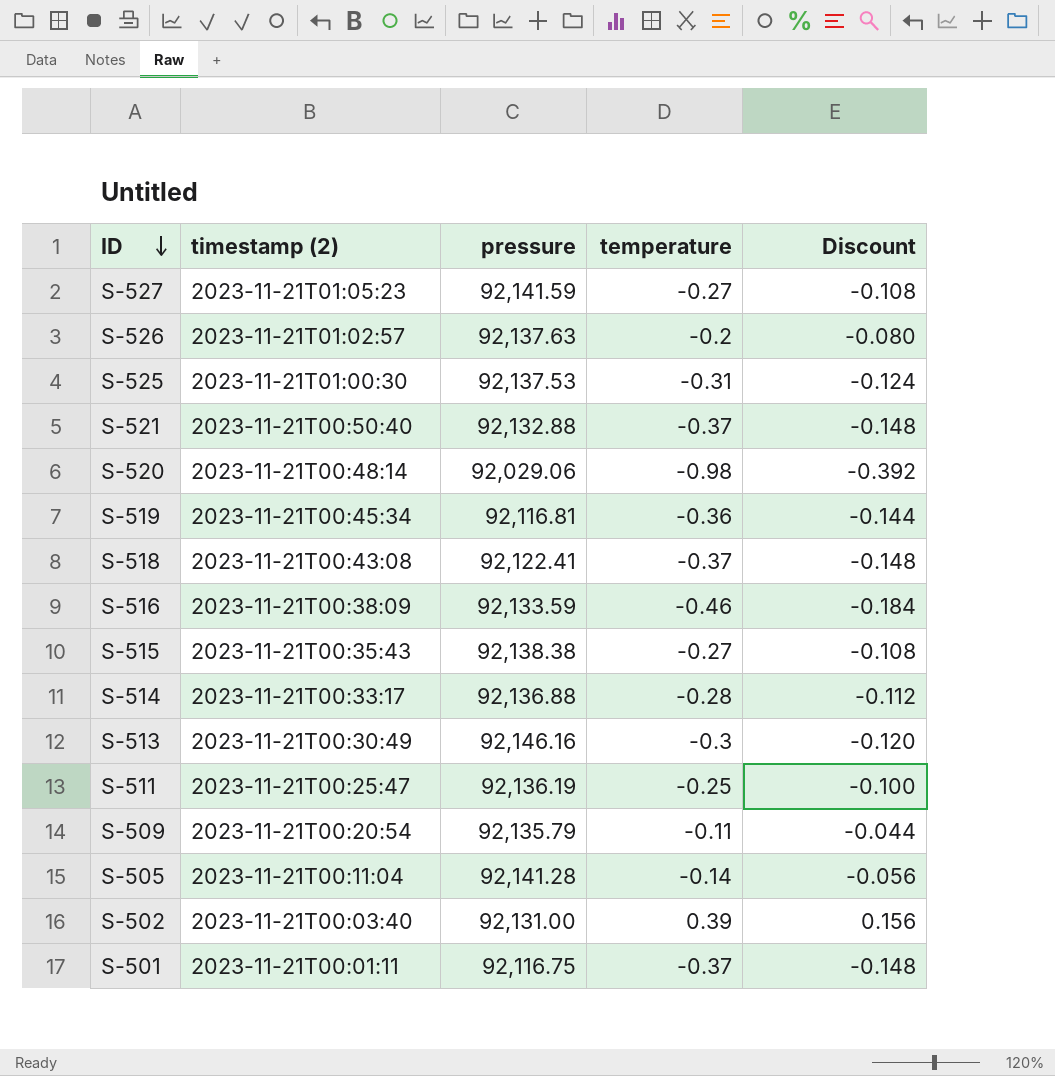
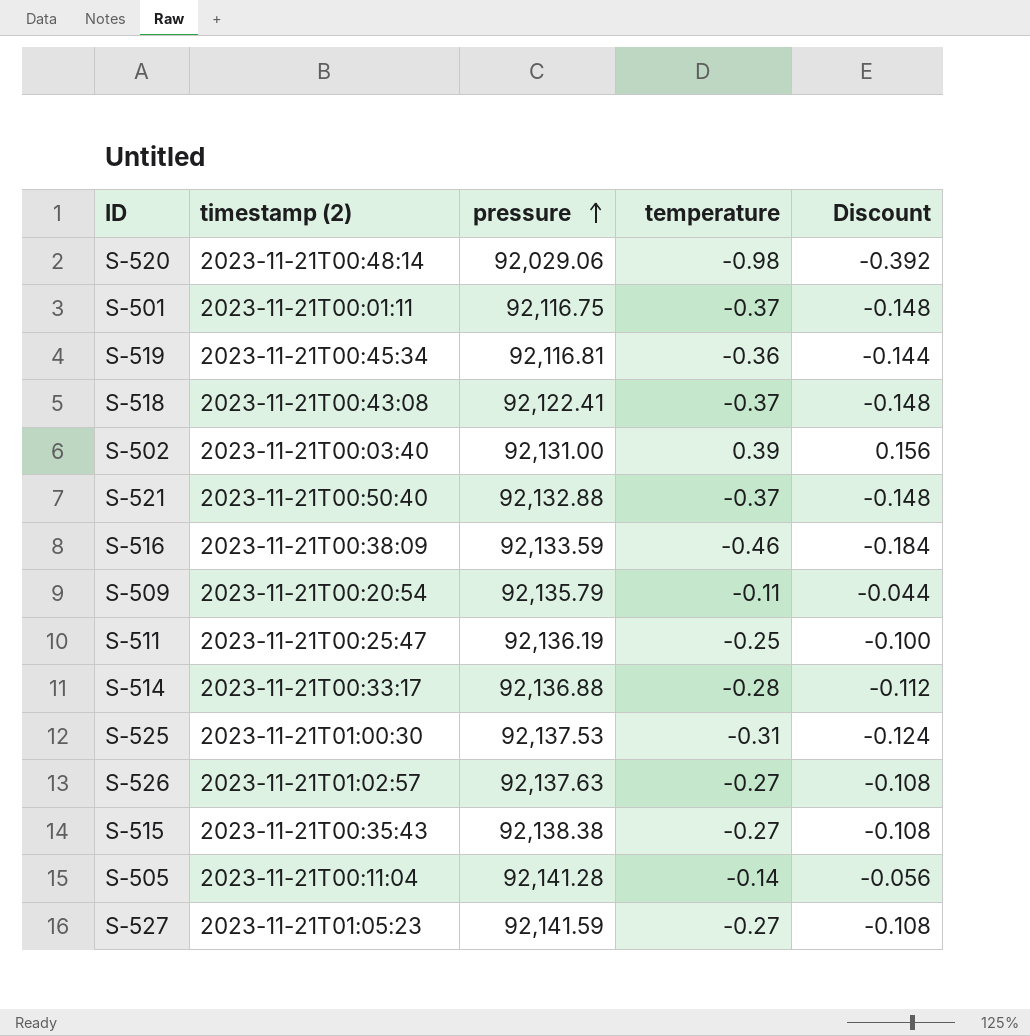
row order: ID descending -> pressure ascending
row S-513: 2023-11-21T00:30:49 | 92,146.16 | -0.3 | -0.120 -> none
S-526 | temperature: -0.2 -> -0.27
S-526 | Discount: -0.080 -> -0.108

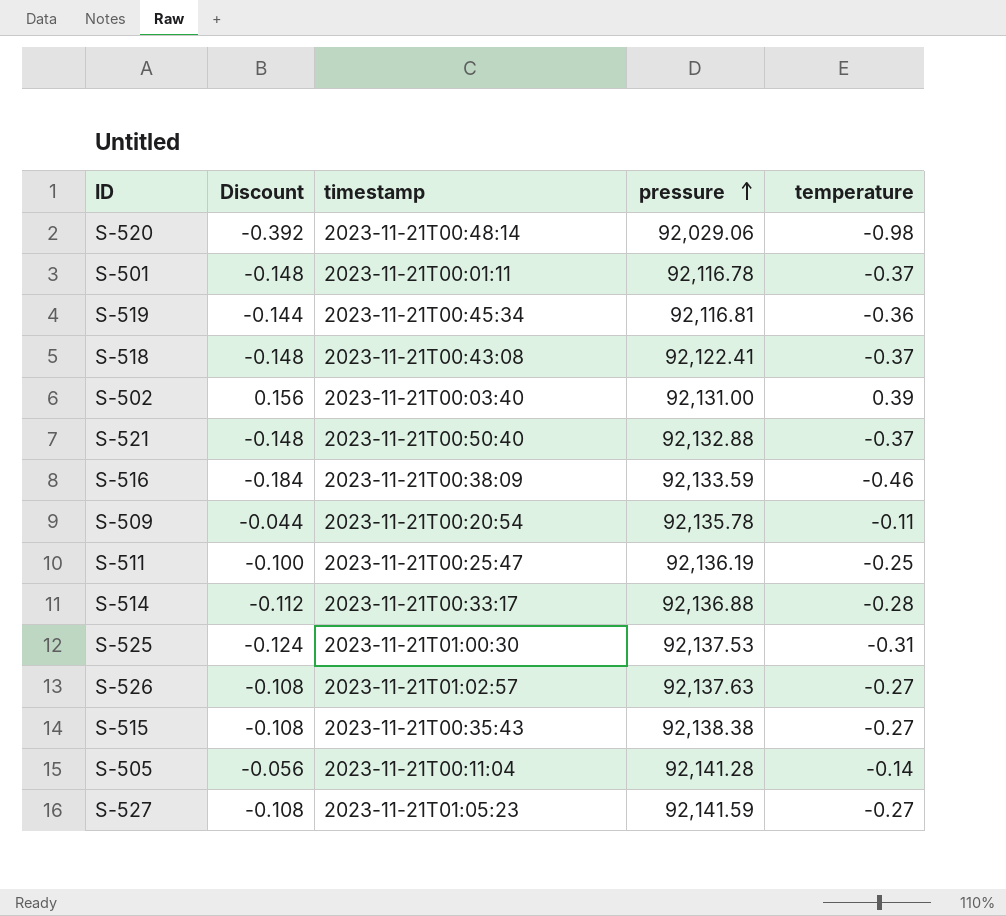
column Discount | position: 5 -> 2
column name: timestamp (2) -> timestamp
S-501 | pressure: 92,116.75 -> 92,116.78
S-509 | pressure: 92,135.79 -> 92,135.78

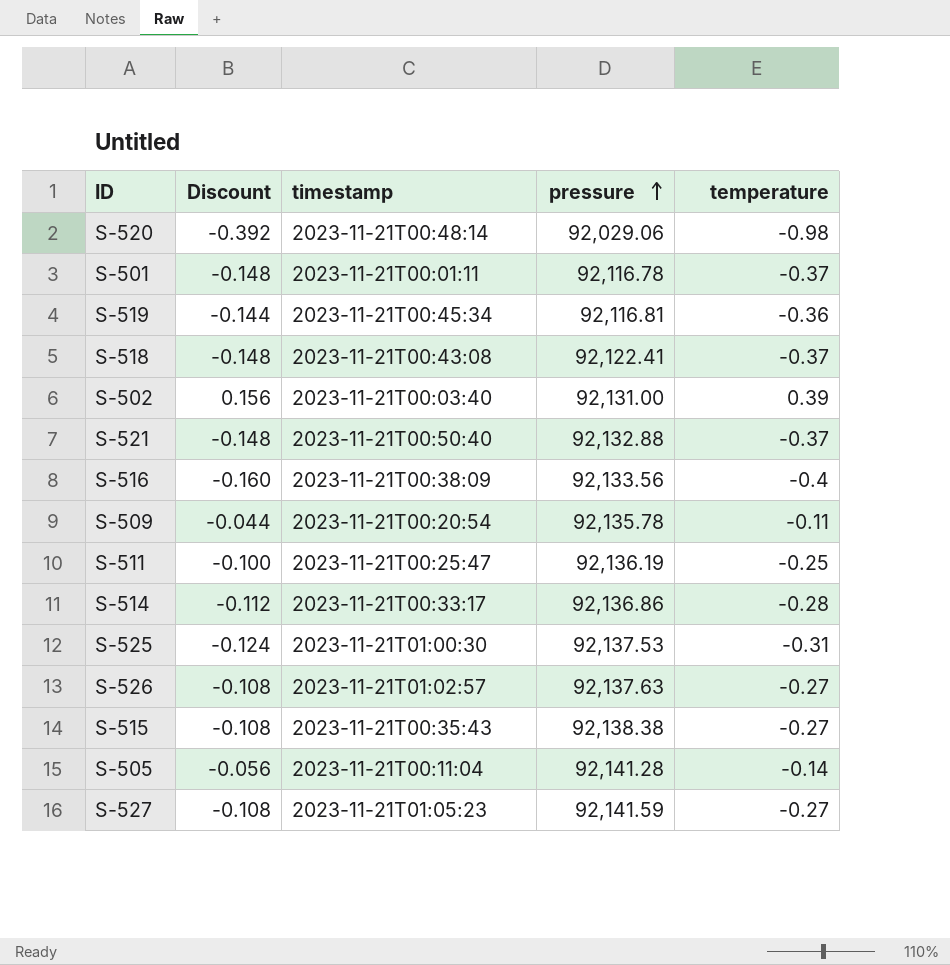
S-516 | Discount: -0.184 -> -0.160
S-516 | pressure: 92,133.59 -> 92,133.56
S-516 | temperature: -0.46 -> -0.4
S-514 | pressure: 92,136.88 -> 92,136.86

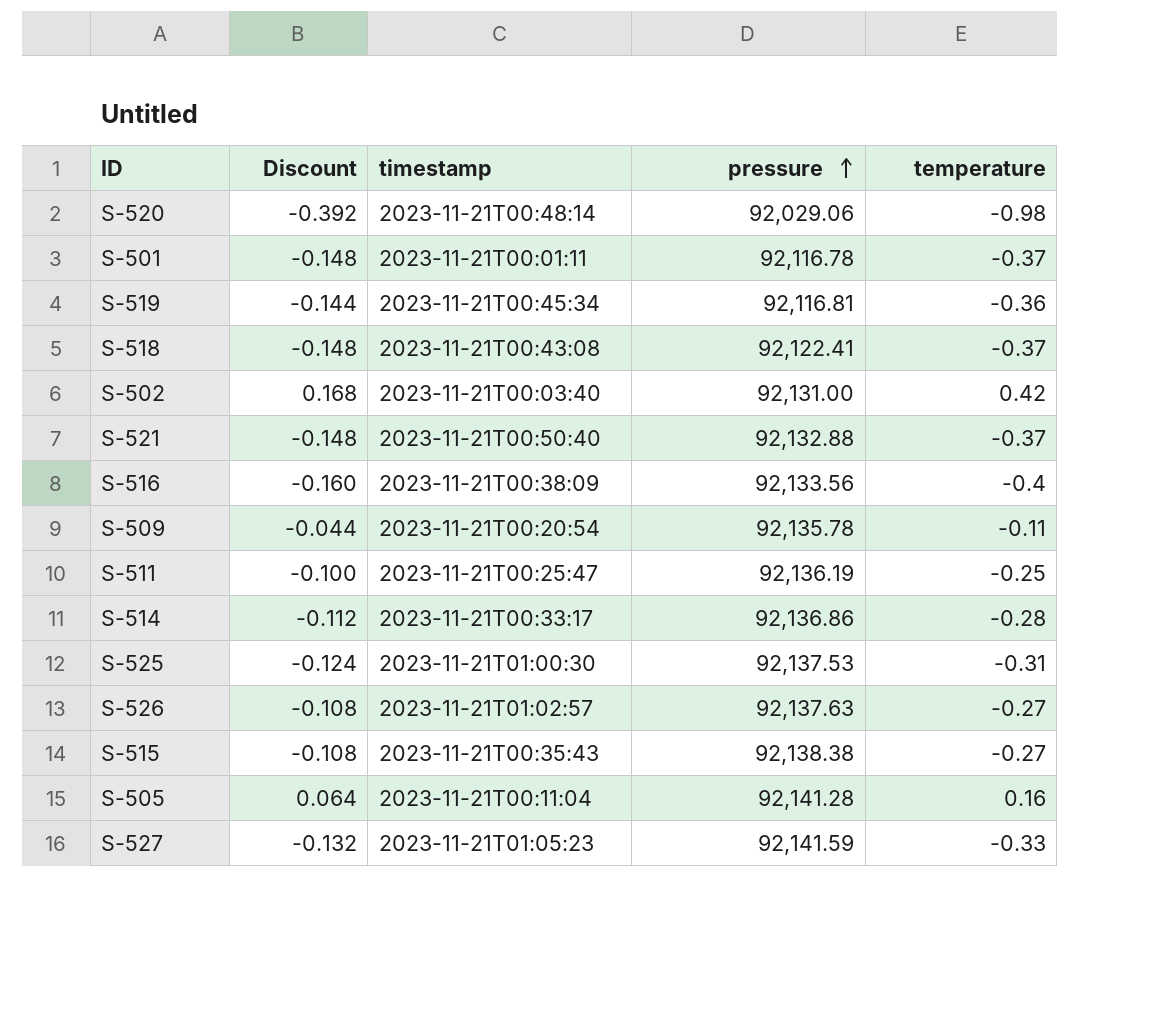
S-502 | Discount: 0.156 -> 0.168
S-502 | temperature: 0.39 -> 0.42
S-505 | Discount: -0.056 -> 0.064
S-505 | temperature: -0.14 -> 0.16
S-527 | Discount: -0.108 -> -0.132
S-527 | temperature: -0.27 -> -0.33

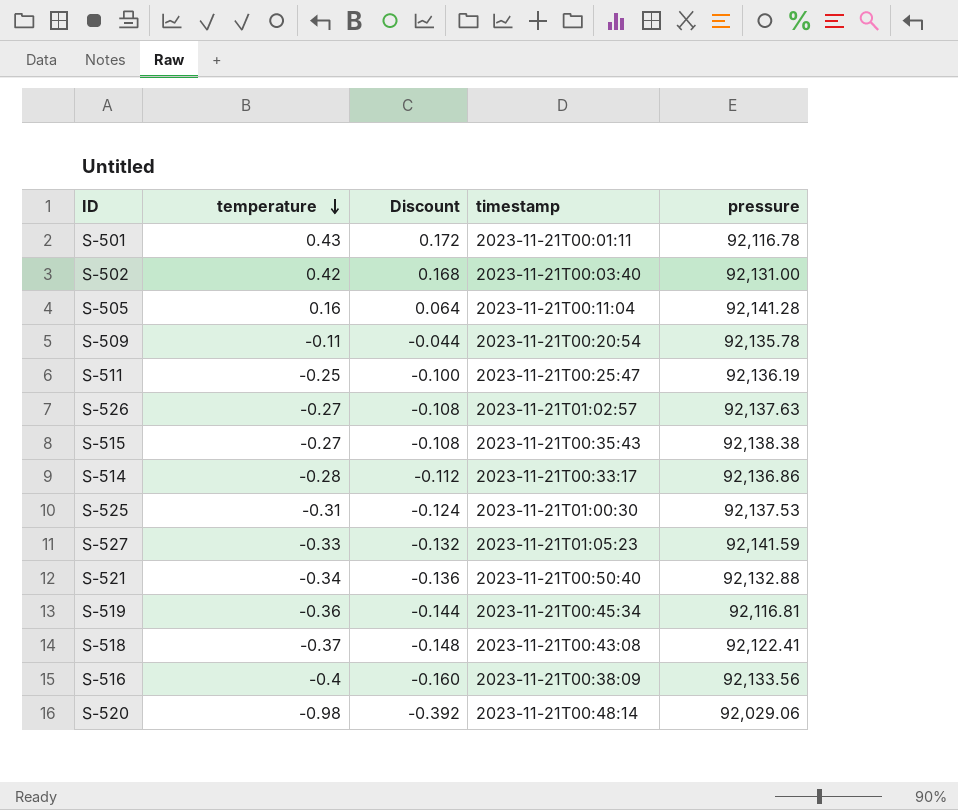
row order: pressure ascending -> temperature descending
column temperature | position: 5 -> 2
S-501 | temperature: -0.37 -> 0.43
S-501 | Discount: -0.148 -> 0.172
S-521 | temperature: -0.37 -> -0.34
S-521 | Discount: -0.148 -> -0.136

